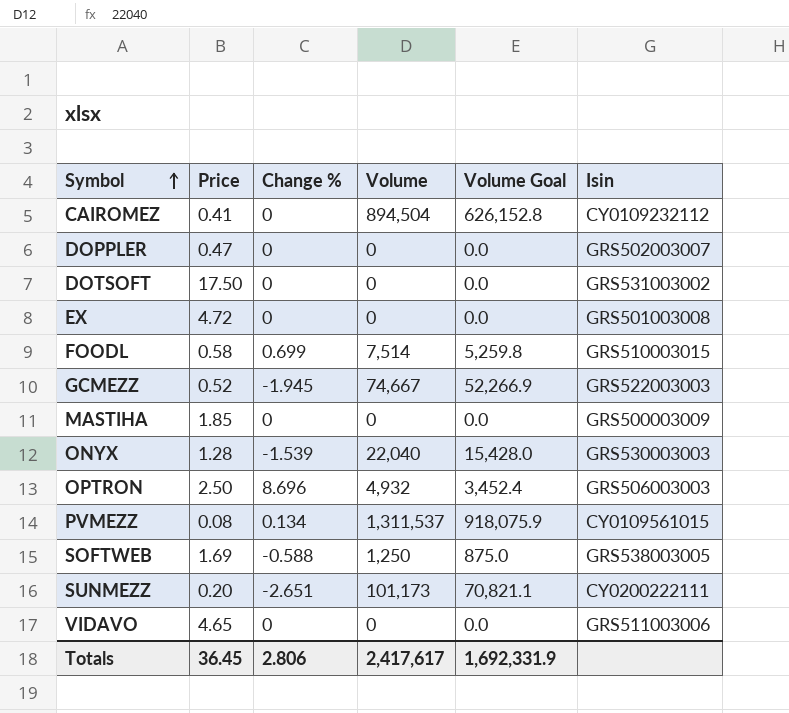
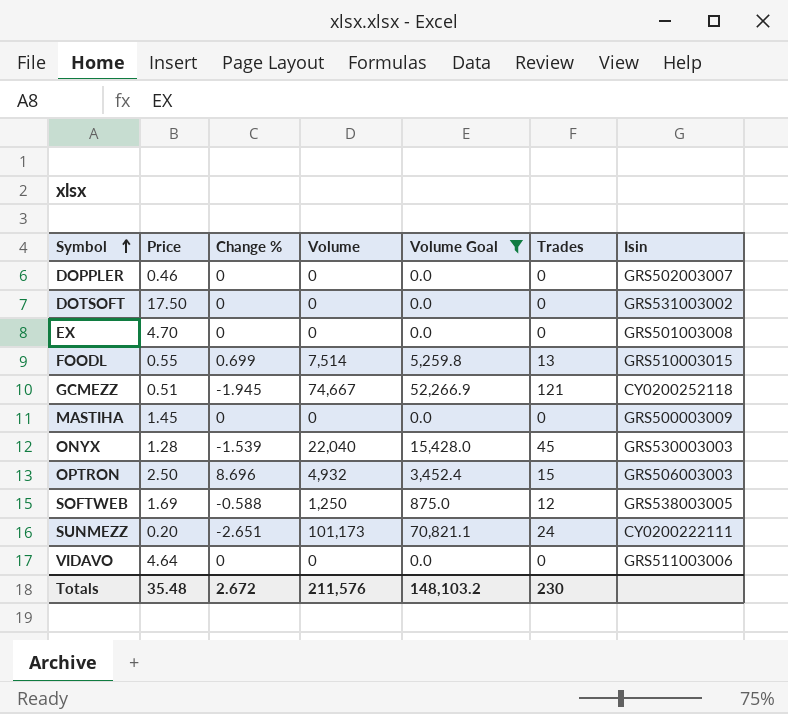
filter: none -> Volume Goal <= 70,821.1
column Trades | position: none -> 6
DOPPLER | Price: 0.47 -> 0.46
EX | Price: 4.72 -> 4.70
FOODL | Price: 0.58 -> 0.55
GCMEZZ | Price: 0.52 -> 0.51
GCMEZZ | Isin: GRS522003003 -> CY0200252118
MASTIHA | Price: 1.85 -> 1.45
VIDAVO | Price: 4.65 -> 4.64
Totals | Price: 36.45 -> 35.48
Totals | Change %: 2.806 -> 2.672
Totals | Volume: 2,417,617 -> 211,576
Totals | Volume Goal: 1,692,331.9 -> 148,103.2

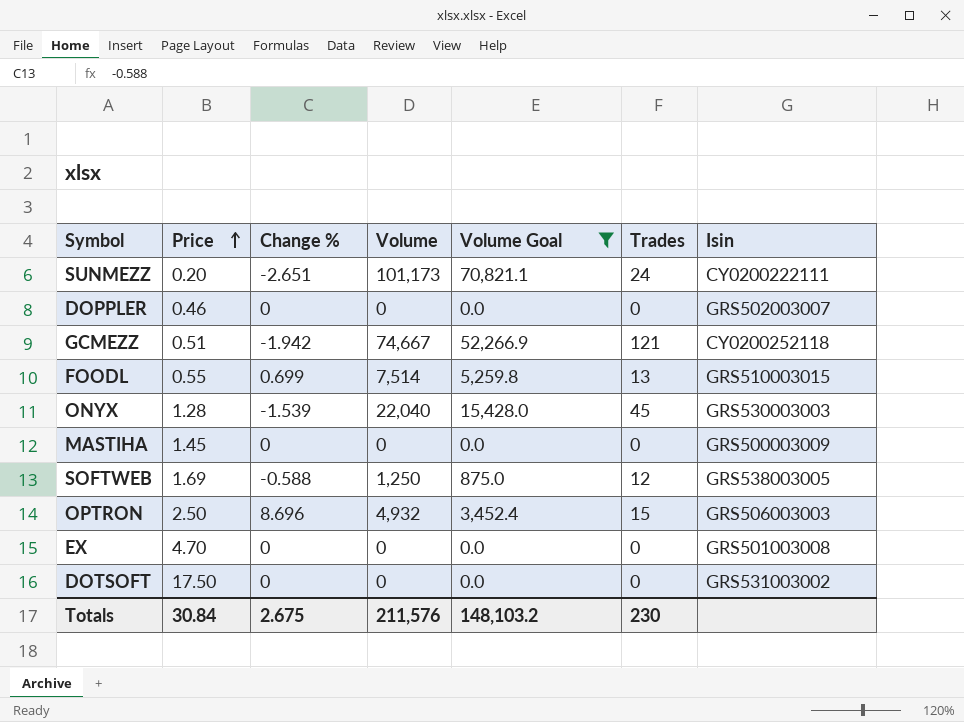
row order: Symbol ascending -> Price ascending
row VIDAVO: 4.64 | 0 | 0 | 0.0 | 0 | GRS511003006 -> none
GCMEZZ | Change %: -1.945 -> -1.942
Totals | Price: 35.48 -> 30.84
Totals | Change %: 2.672 -> 2.675

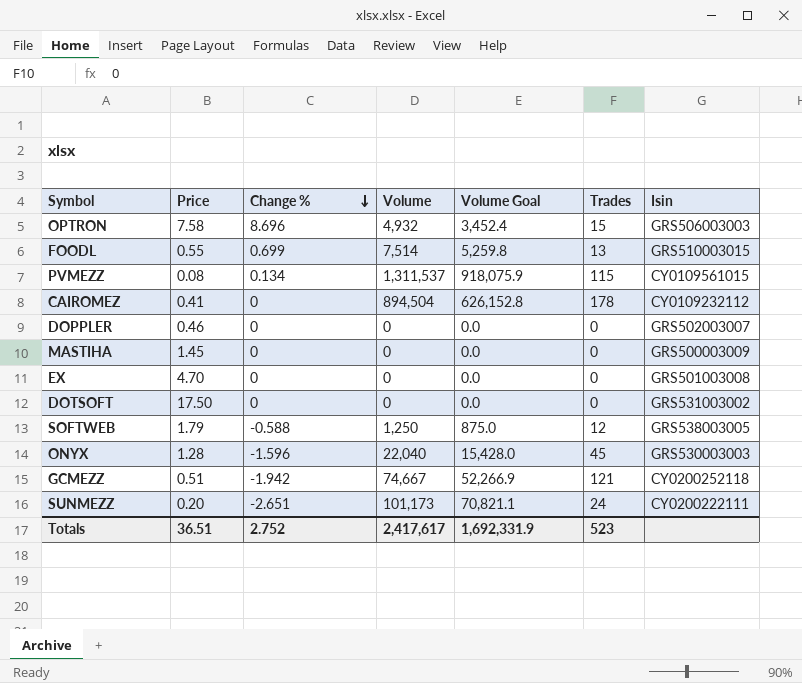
filter: Volume Goal <= 70,821.1 -> none
row order: Price ascending -> Change % descending
OPTRON | Price: 2.50 -> 7.58
SOFTWEB | Price: 1.69 -> 1.79
ONYX | Change %: -1.539 -> -1.596
Totals | Price: 30.84 -> 36.51
Totals | Change %: 2.675 -> 2.752
Totals | Volume: 211,576 -> 2,417,617
Totals | Volume Goal: 148,103.2 -> 1,692,331.9
Totals | Trades: 230 -> 523

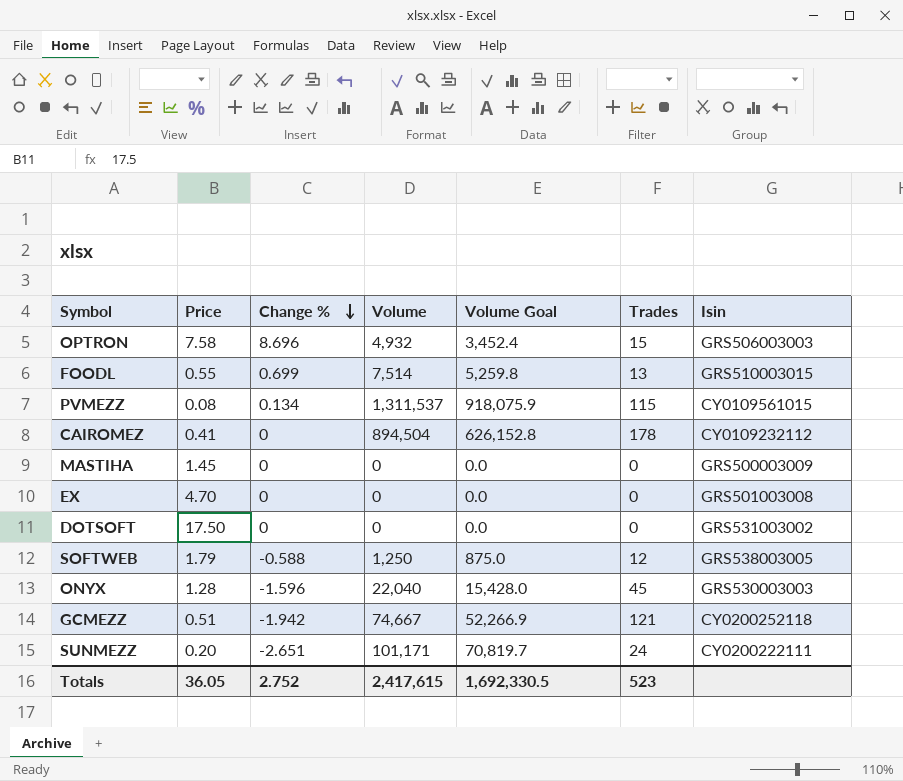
row DOPPLER: 0.46 | 0 | 0 | 0.0 | 0 | GRS502003007 -> none
SUNMEZZ | Volume: 101,173 -> 101,171
SUNMEZZ | Volume Goal: 70,821.1 -> 70,819.7
Totals | Price: 36.51 -> 36.05
Totals | Volume: 2,417,617 -> 2,417,615
Totals | Volume Goal: 1,692,331.9 -> 1,692,330.5

